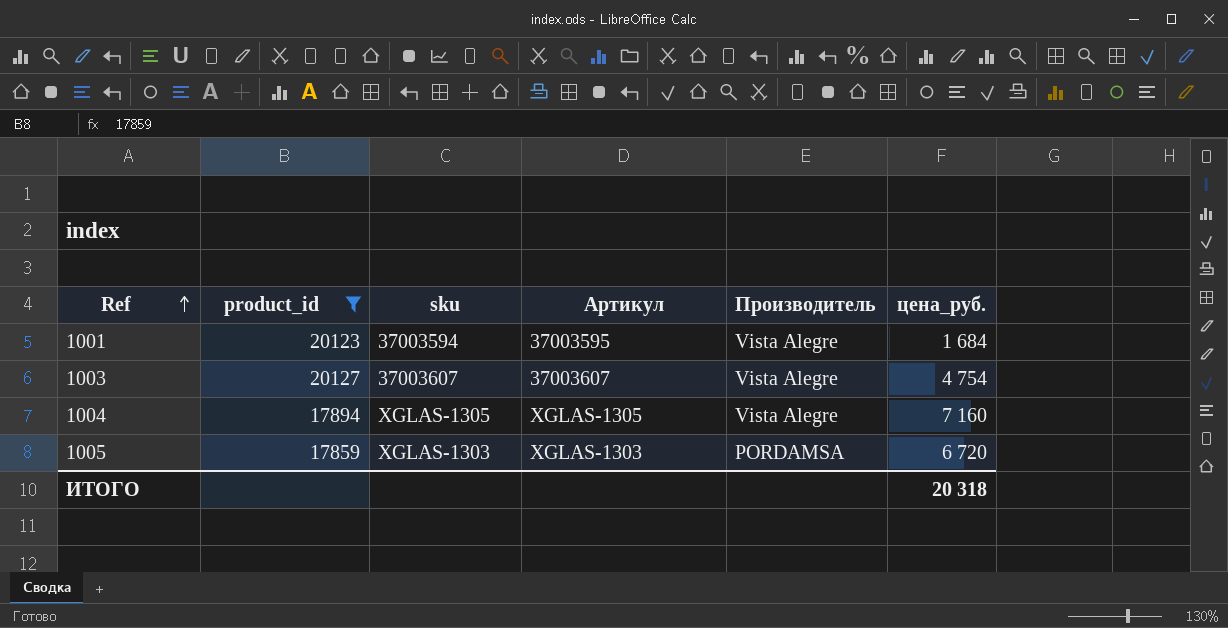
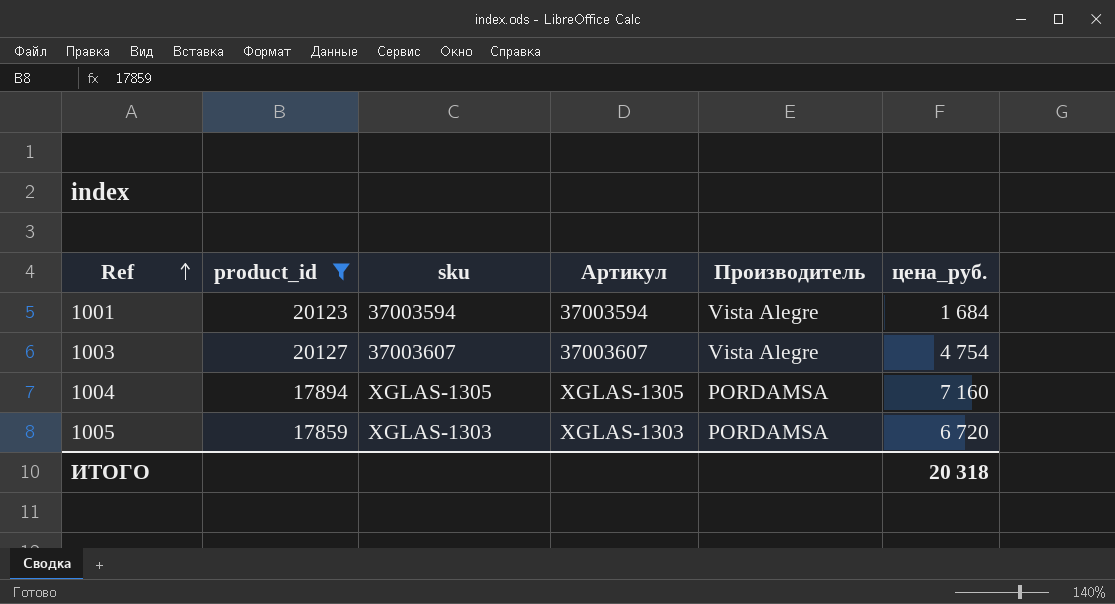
1001 | Артикул: 37003595 -> 37003594
1004 | Производитель: Vista Alegre -> PORDAMSA

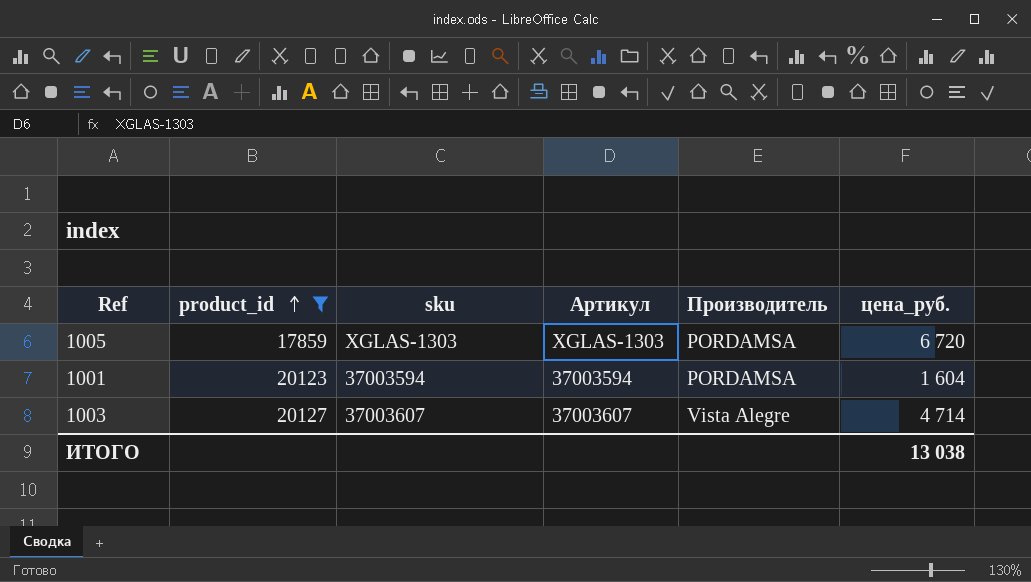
row order: Ref ascending -> product_id ascending
row 1004: 17894 | XGLAS-1305 | XGLAS-1305 | PORDAMSA | 7 160 -> none
1001 | Производитель: Vista Alegre -> PORDAMSA
1001 | цена_руб.: 1 684 -> 1 604
1003 | цена_руб.: 4 754 -> 4 714
ИТОГО | цена_руб.: 20 318 -> 13 038

